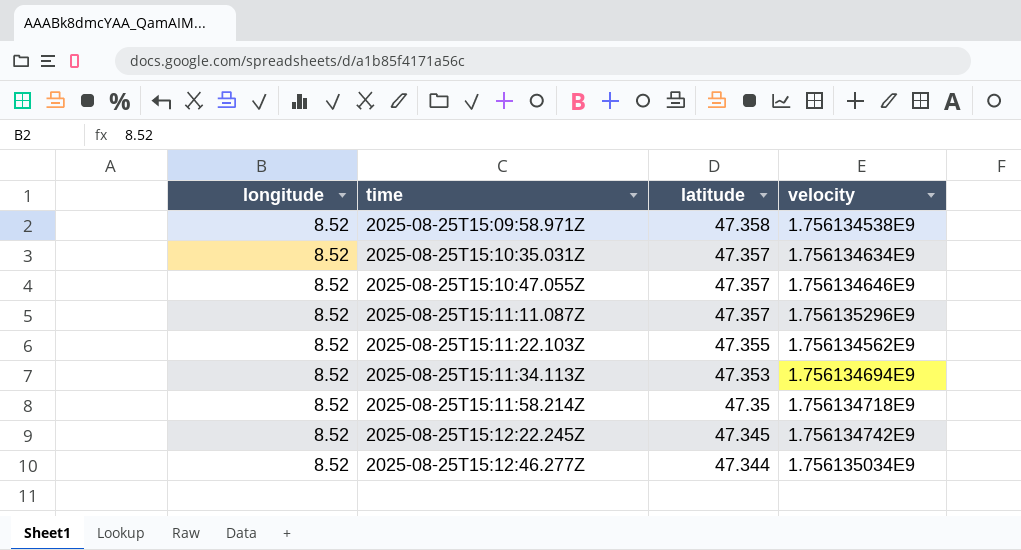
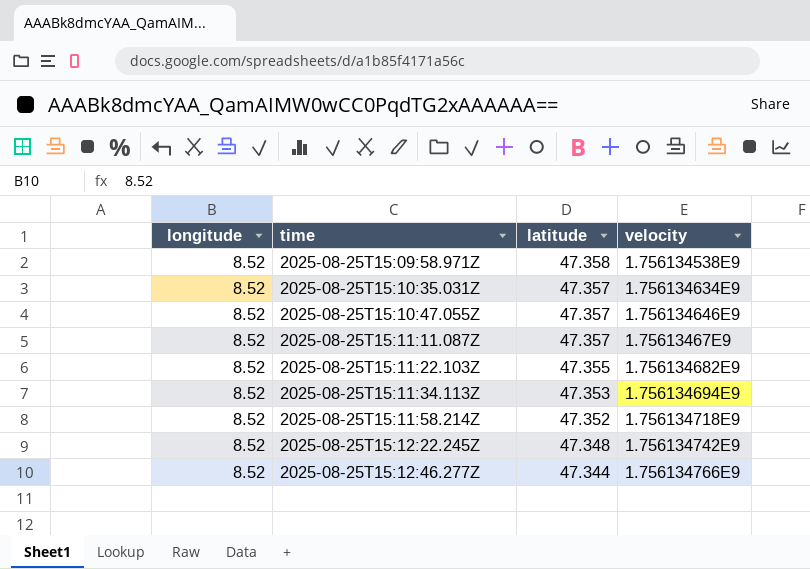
2025-08-25T15:11:11.087Z | velocity: 1.756135296E9 -> 1.75613467E9
2025-08-25T15:11:22.103Z | velocity: 1.756134562E9 -> 1.756134682E9
2025-08-25T15:11:58.214Z | latitude: 47.35 -> 47.352
2025-08-25T15:12:22.245Z | latitude: 47.345 -> 47.348
2025-08-25T15:12:46.277Z | velocity: 1.756135034E9 -> 1.756134766E9

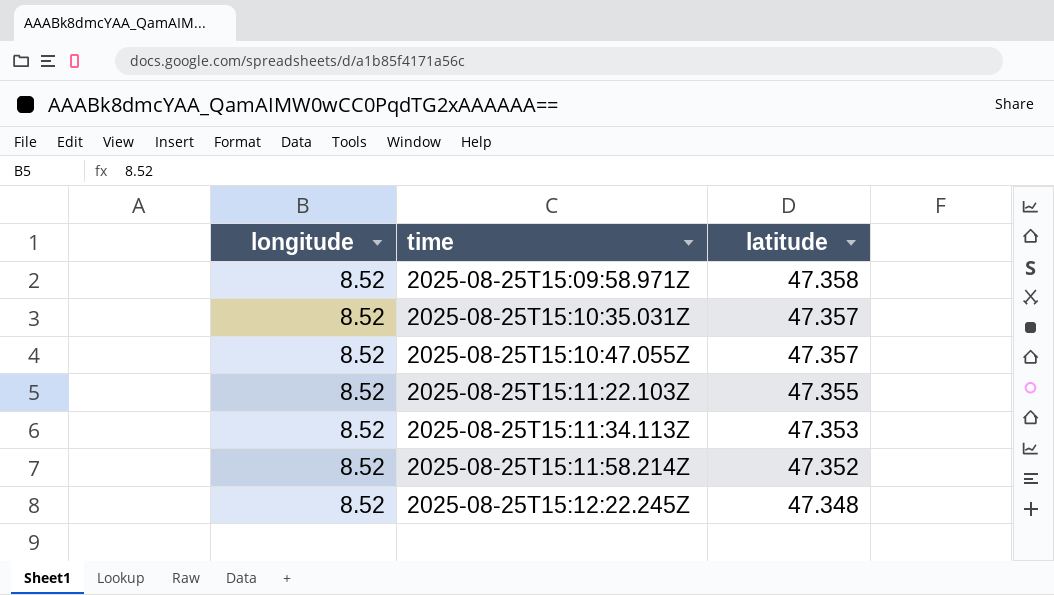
column velocity | position: 4 -> none
row 2025-08-25T15:11:11.087Z: 8.52 | 47.357 | 1.75613467E9 -> none
row 2025-08-25T15:12:46.277Z: 8.52 | 47.344 | 1.756134766E9 -> none

